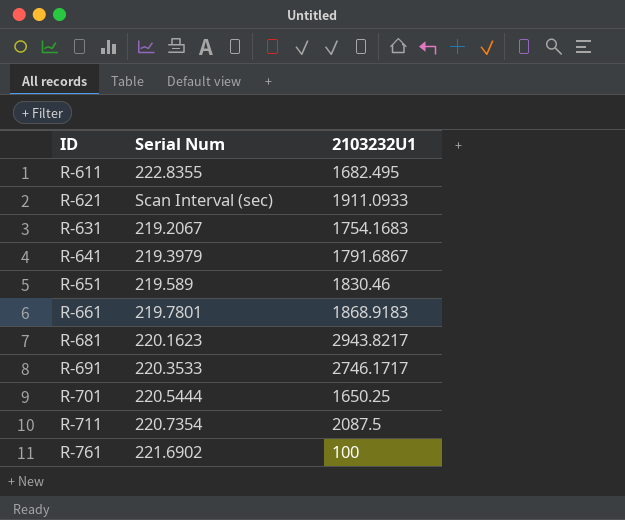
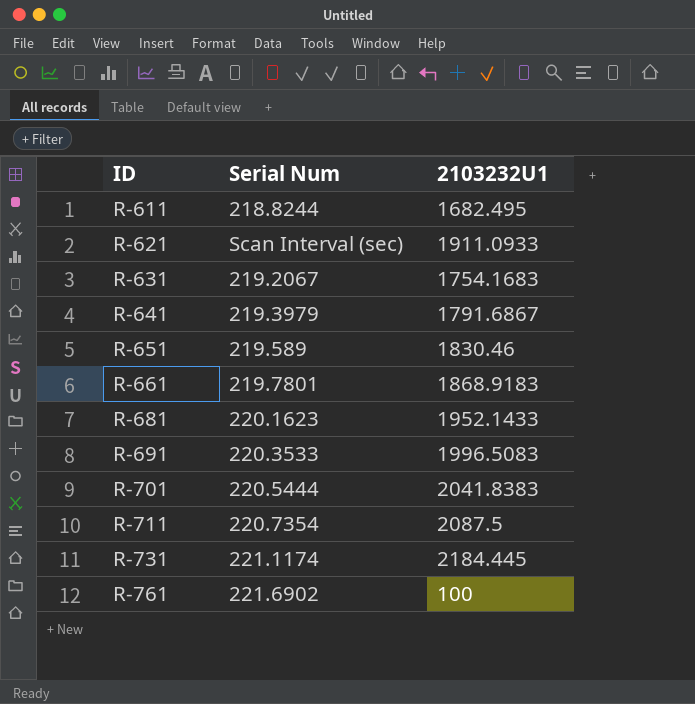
R-611 | Serial Num: 222.8355 -> 218.8244
R-681 | 2103232U1: 2943.8217 -> 1952.1433
R-691 | 2103232U1: 2746.1717 -> 1996.5083
R-701 | 2103232U1: 1650.25 -> 2041.8383
row R-731: none -> 221.1174 | 2184.445

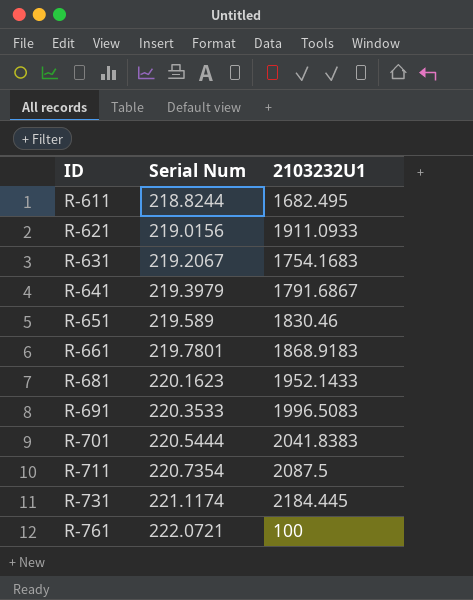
R-621 | Serial Num: Scan Interval (sec) -> 219.0156
R-761 | Serial Num: 221.6902 -> 222.0721

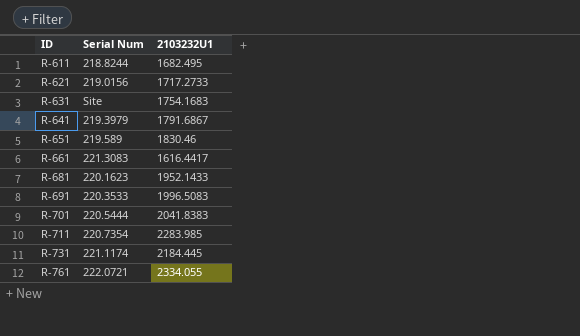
R-621 | 2103232U1: 1911.0933 -> 1717.2733
R-631 | Serial Num: 219.2067 -> Site
R-661 | Serial Num: 219.7801 -> 221.3083
R-661 | 2103232U1: 1868.9183 -> 1616.4417
R-711 | 2103232U1: 2087.5 -> 2283.985
R-761 | 2103232U1: 100 -> 2334.055

